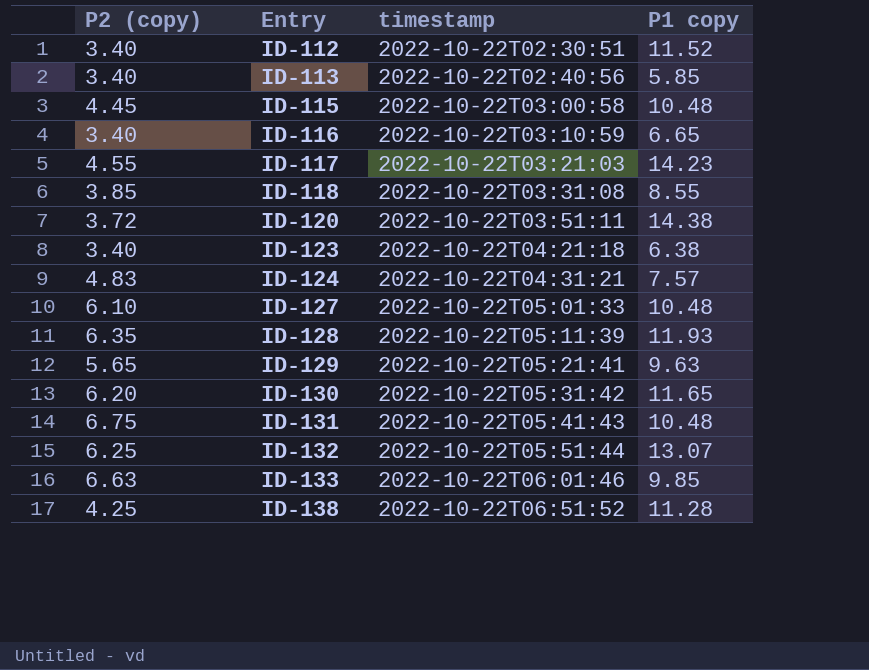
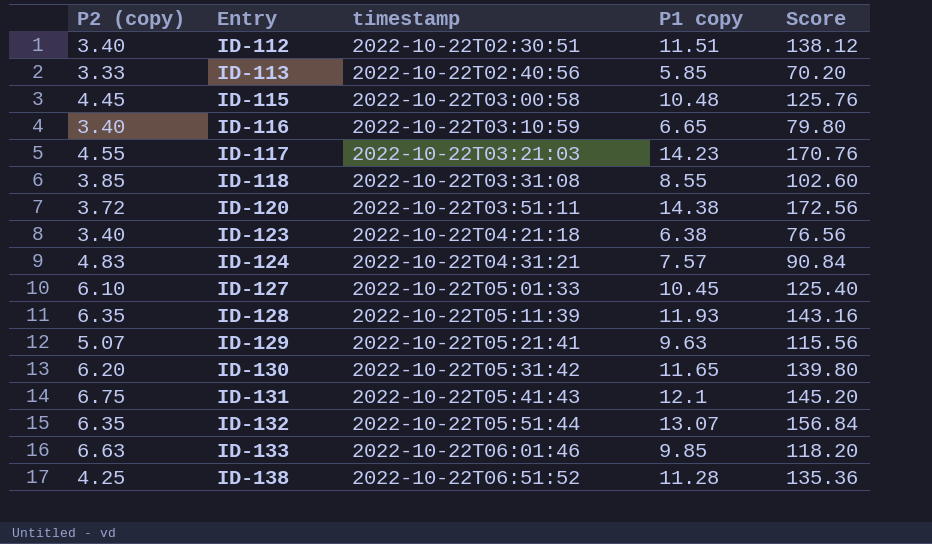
column Score | formula: none -> [P1 copy] * 12
ID-112 | P1 copy: 11.52 -> 11.51
ID-113 | P2 (copy): 3.40 -> 3.33
ID-127 | P1 copy: 10.48 -> 10.45
ID-129 | P2 (copy): 5.65 -> 5.07
ID-131 | P1 copy: 10.48 -> 12.1
ID-132 | P2 (copy): 6.25 -> 6.35

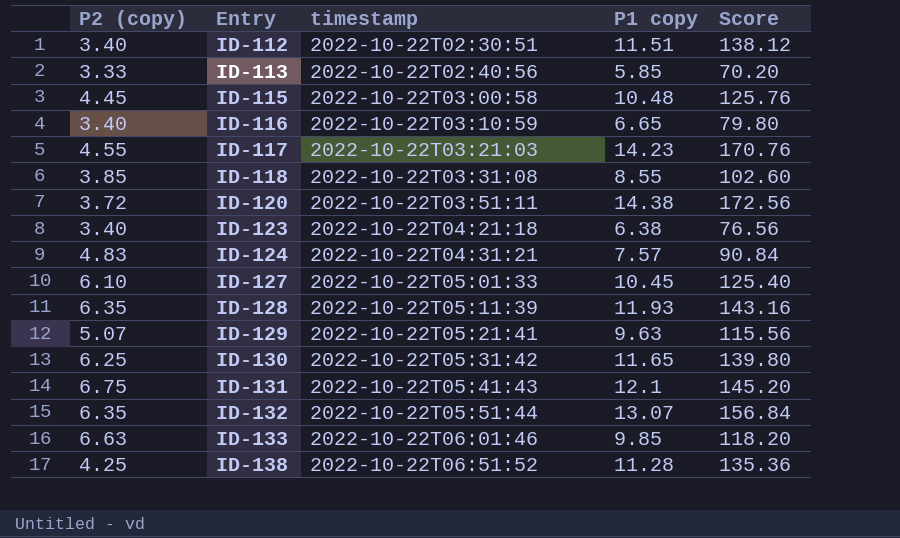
ID-130 | P2 (copy): 6.20 -> 6.25

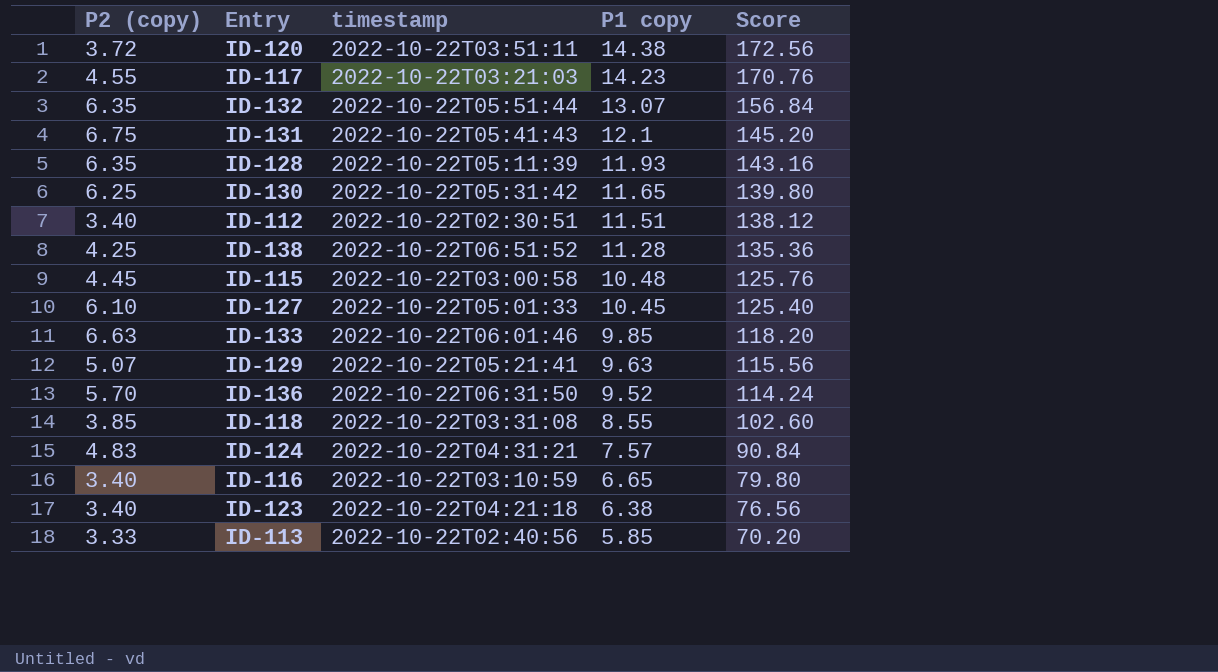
row order: Entry ascending -> P1 copy descending
row ID-136: none -> 5.70 | 2022-10-22T06:31:50 | 9.52 | 114.24

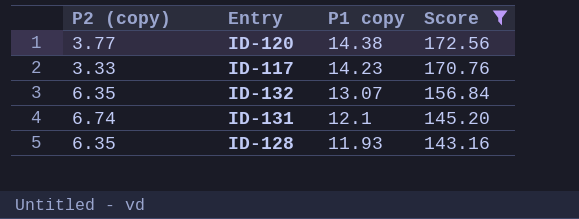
filter: none -> Score >= 143.16
column timestamp | position: 3 -> none
ID-120 | P2 (copy): 3.72 -> 3.77
ID-117 | P2 (copy): 4.55 -> 3.33
ID-131 | P2 (copy): 6.75 -> 6.74

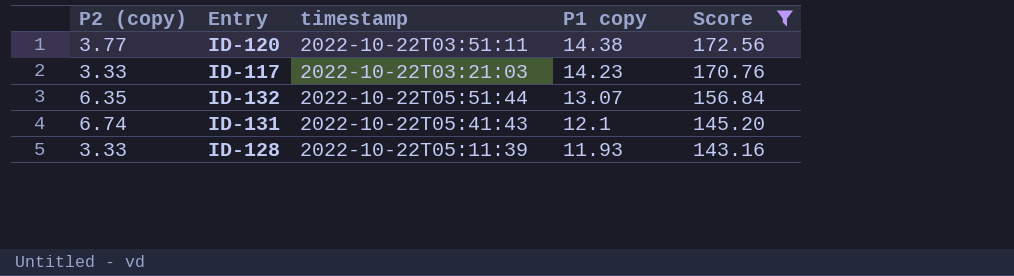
column timestamp | position: none -> 3
ID-128 | P2 (copy): 6.35 -> 3.33

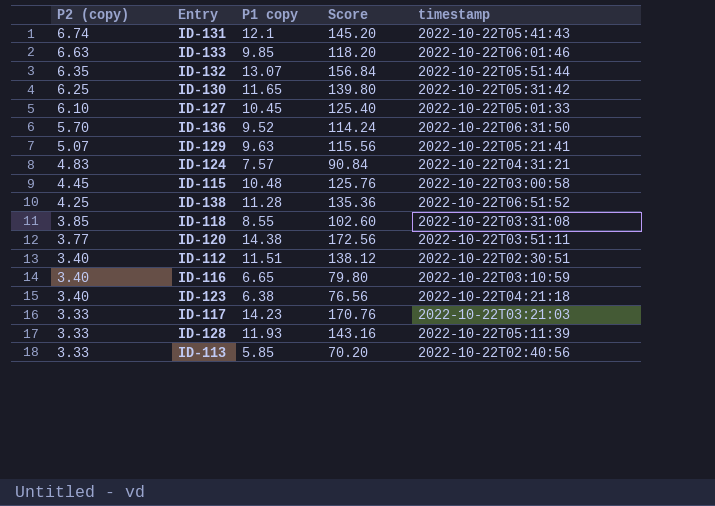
filter: Score >= 143.16 -> none
row order: P1 copy descending -> P2 (copy) descending
column timestamp | position: 3 -> 5

